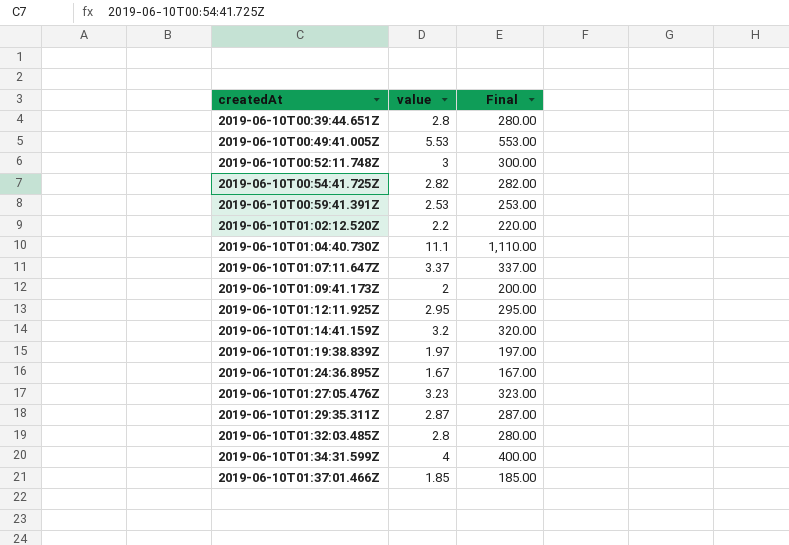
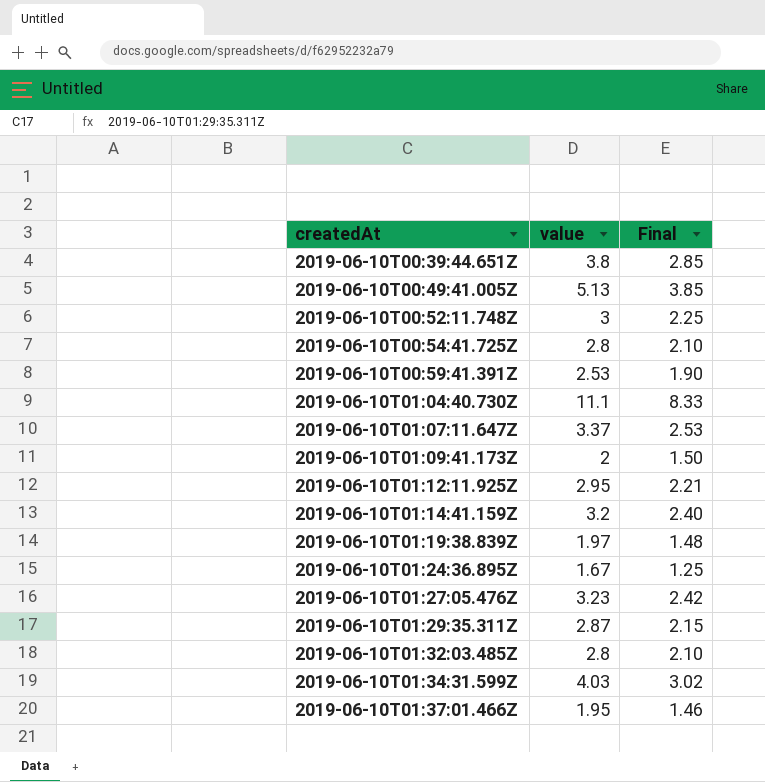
column Final | formula: [value] * 100 -> [value] * 0.75
row 2019-06-10T01:02:12.520Z: 2.2 | 220.00 -> none
2019-06-10T00:39:44.651Z | value: 2.8 -> 3.8
2019-06-10T00:49:41.005Z | value: 5.53 -> 5.13
2019-06-10T00:54:41.725Z | value: 2.82 -> 2.8
2019-06-10T01:34:31.599Z | value: 4 -> 4.03
2019-06-10T01:37:01.466Z | value: 1.85 -> 1.95

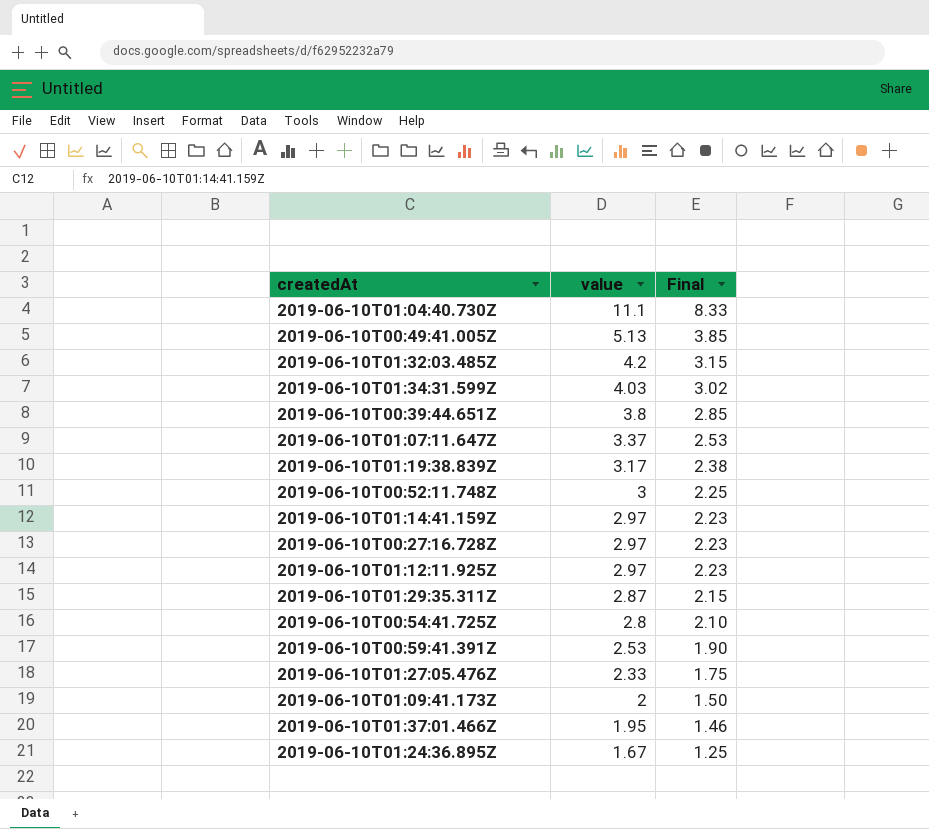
row order: createdAt ascending -> value descending
2019-06-10T01:32:03.485Z | value: 2.8 -> 4.2
2019-06-10T01:32:03.485Z | Final: 2.10 -> 3.15
2019-06-10T01:19:38.839Z | value: 1.97 -> 3.17
2019-06-10T01:19:38.839Z | Final: 1.48 -> 2.38
2019-06-10T01:14:41.159Z | value: 3.2 -> 2.97
2019-06-10T01:14:41.159Z | Final: 2.40 -> 2.23
row 2019-06-10T00:27:16.728Z: none -> 2.97 | 2.23
2019-06-10T01:12:11.925Z | value: 2.95 -> 2.97
2019-06-10T01:12:11.925Z | Final: 2.21 -> 2.23
2019-06-10T01:27:05.476Z | value: 3.23 -> 2.33
2019-06-10T01:27:05.476Z | Final: 2.42 -> 1.75

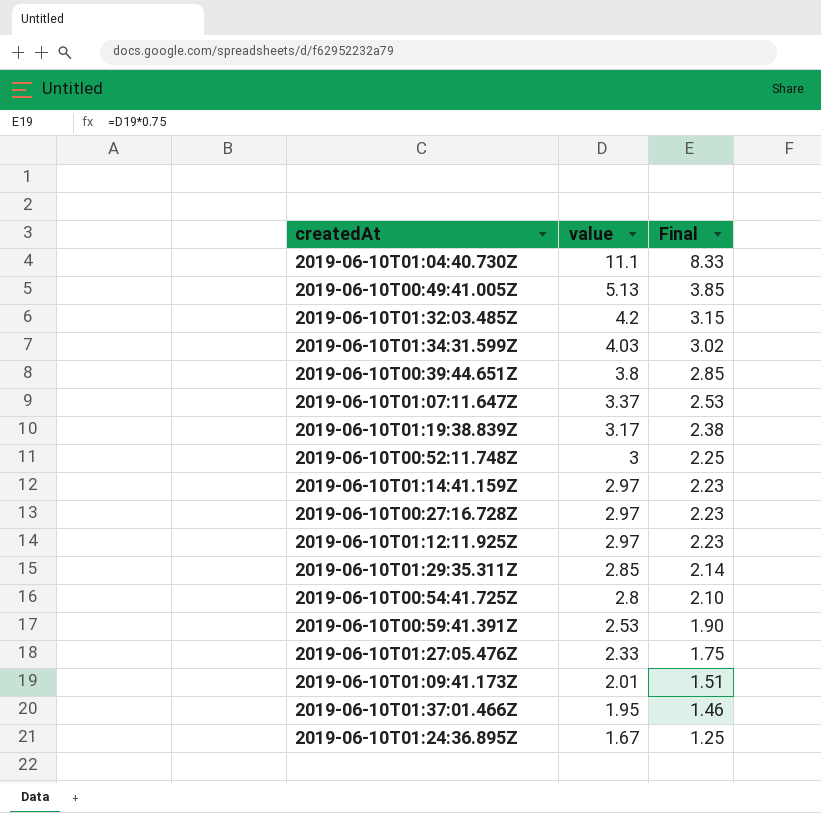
2019-06-10T01:29:35.311Z | value: 2.87 -> 2.85
2019-06-10T01:29:35.311Z | Final: 2.15 -> 2.14
2019-06-10T01:09:41.173Z | value: 2 -> 2.01
2019-06-10T01:09:41.173Z | Final: 1.50 -> 1.51

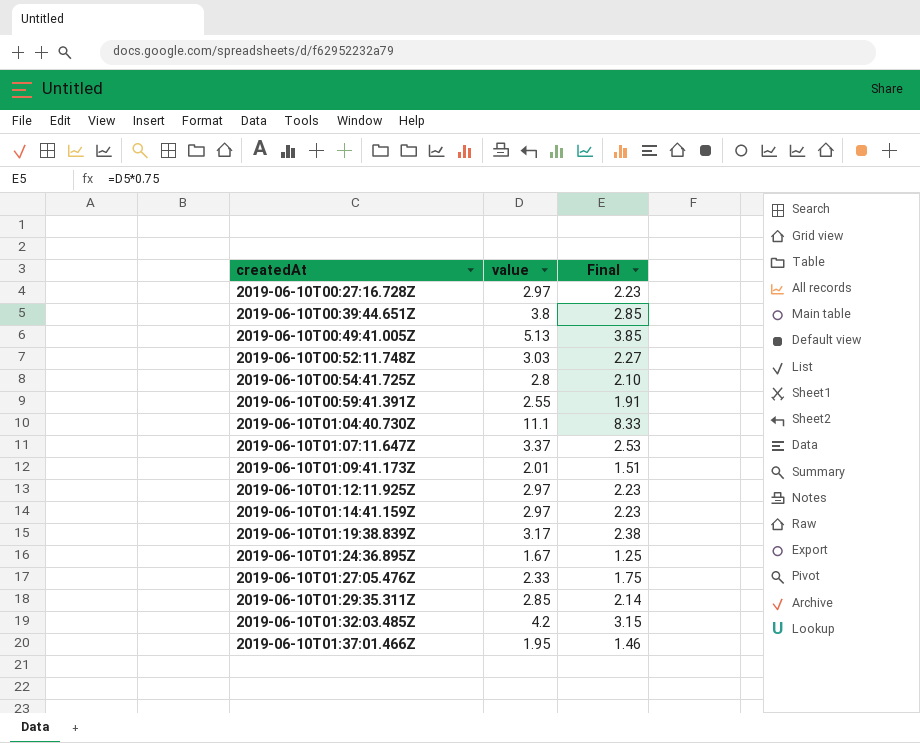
row order: value descending -> createdAt ascending
row 2019-06-10T01:34:31.599Z: 4.03 | 3.02 -> none
2019-06-10T00:52:11.748Z | value: 3 -> 3.03
2019-06-10T00:52:11.748Z | Final: 2.25 -> 2.27
2019-06-10T00:59:41.391Z | value: 2.53 -> 2.55
2019-06-10T00:59:41.391Z | Final: 1.90 -> 1.91

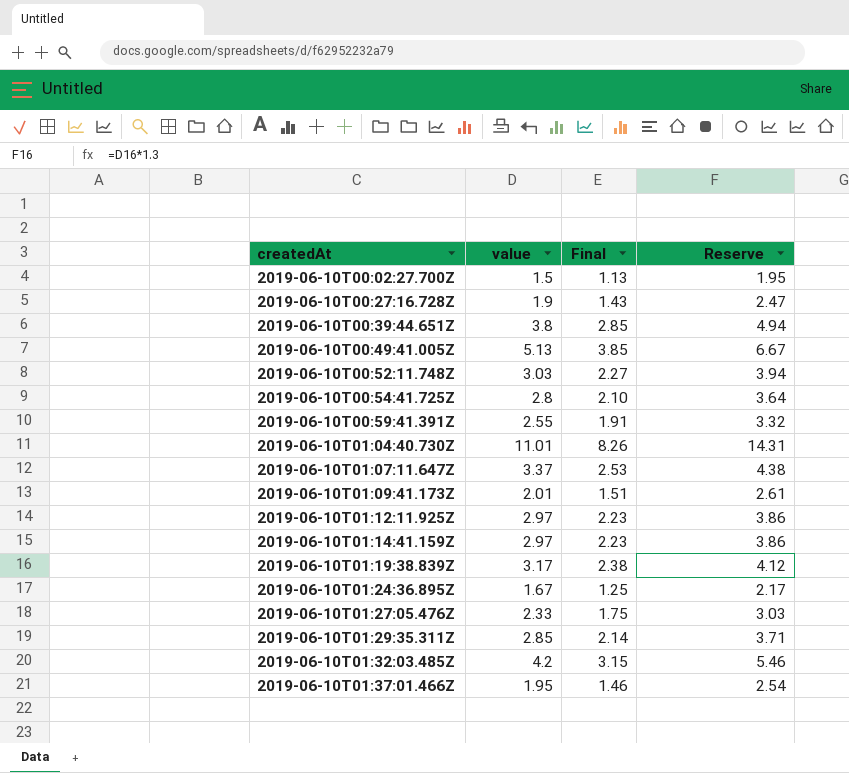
column Reserve | formula: none -> [value] * 1.3
row 2019-06-10T00:02:27.700Z: none -> 1.5 | 1.13 | 1.95
2019-06-10T00:27:16.728Z | value: 2.97 -> 1.9
2019-06-10T00:27:16.728Z | Final: 2.23 -> 1.43
2019-06-10T01:04:40.730Z | value: 11.1 -> 11.01
2019-06-10T01:04:40.730Z | Final: 8.33 -> 8.26

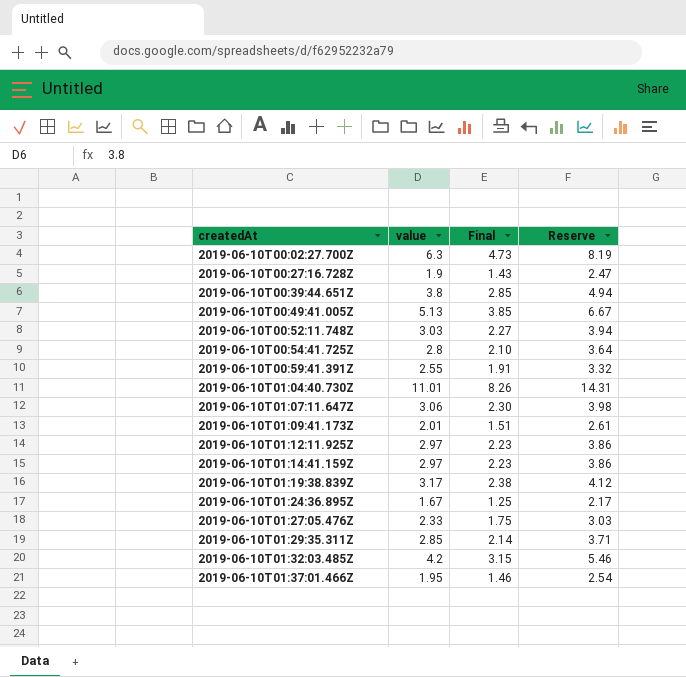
2019-06-10T00:02:27.700Z | value: 1.5 -> 6.3
2019-06-10T00:02:27.700Z | Final: 1.13 -> 4.73
2019-06-10T00:02:27.700Z | Reserve: 1.95 -> 8.19
2019-06-10T01:07:11.647Z | value: 3.37 -> 3.06
2019-06-10T01:07:11.647Z | Final: 2.53 -> 2.30
2019-06-10T01:07:11.647Z | Reserve: 4.38 -> 3.98

